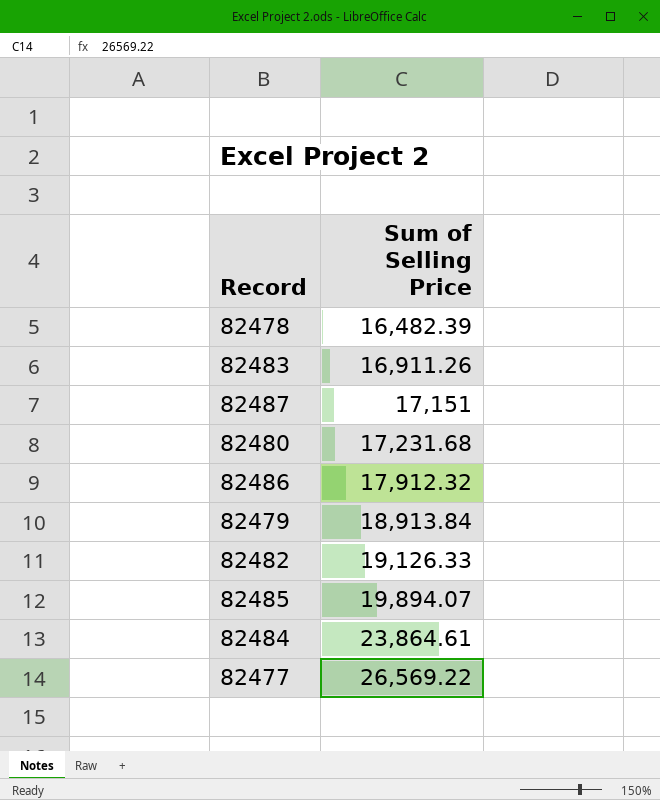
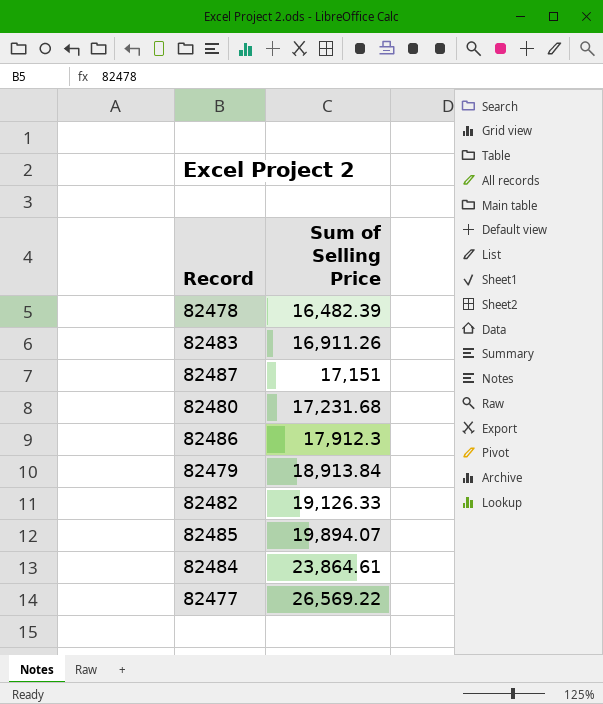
82486 | Sum of Selling Price: 17,912.32 -> 17,912.3

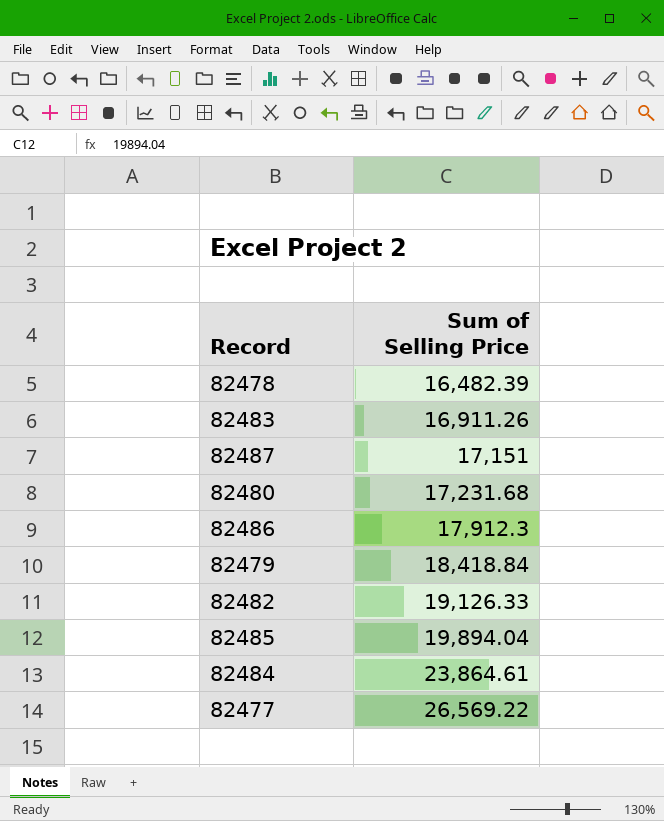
82479 | Sum of Selling Price: 18,913.84 -> 18,418.84
82485 | Sum of Selling Price: 19,894.07 -> 19,894.04

